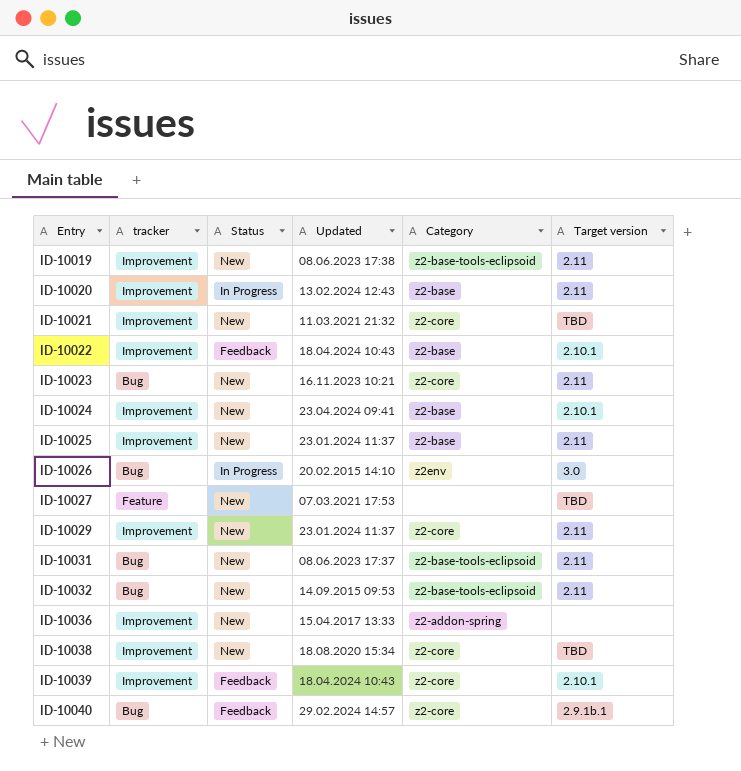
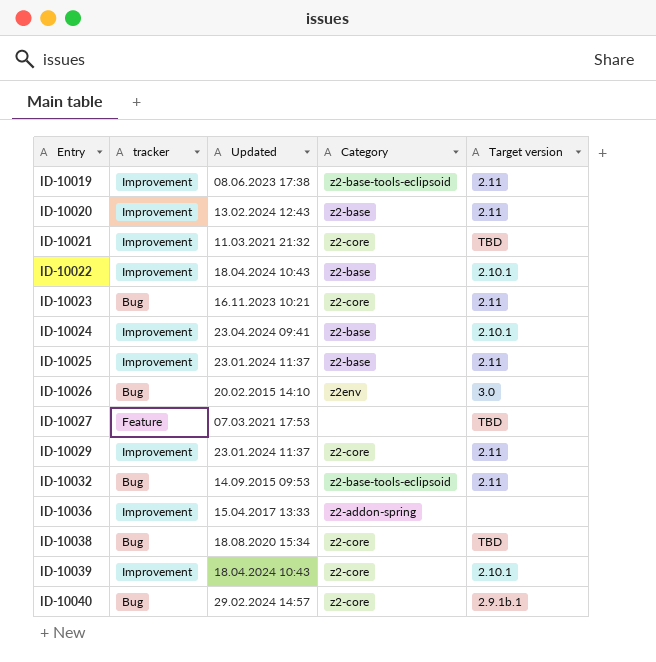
column Status | position: 3 -> none
row ID-10031: Bug | New | 08.06.2023 17:37 | z2-base-tools-eclipsoid | 2.11 -> none
ID-10038 | tracker: Improvement -> Bug

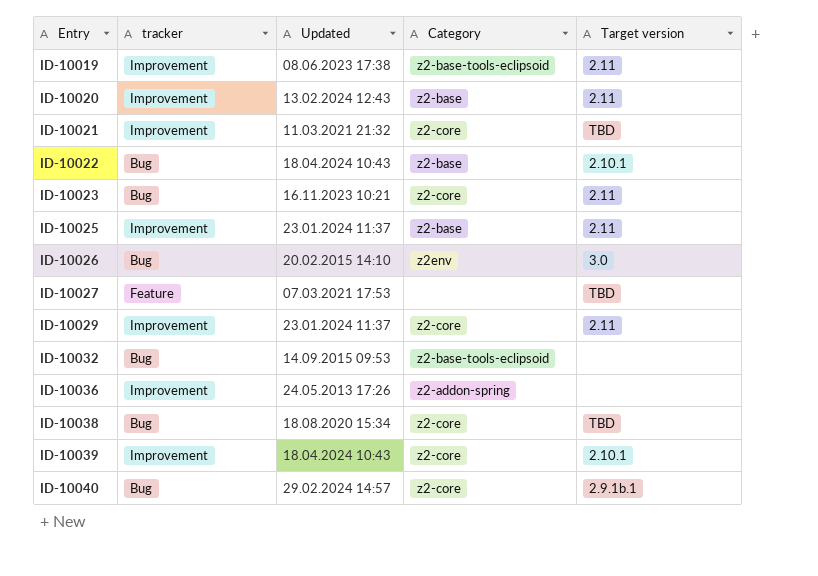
row ID-10024: Improvement | 23.04.2024 09:41 | z2-base | 2.10.1 -> none
ID-10022 | tracker: Improvement -> Bug
ID-10032 | Target version: 2.11 -> none
ID-10036 | Updated: 15.04.2017 13:33 -> 24.05.2013 17:26

